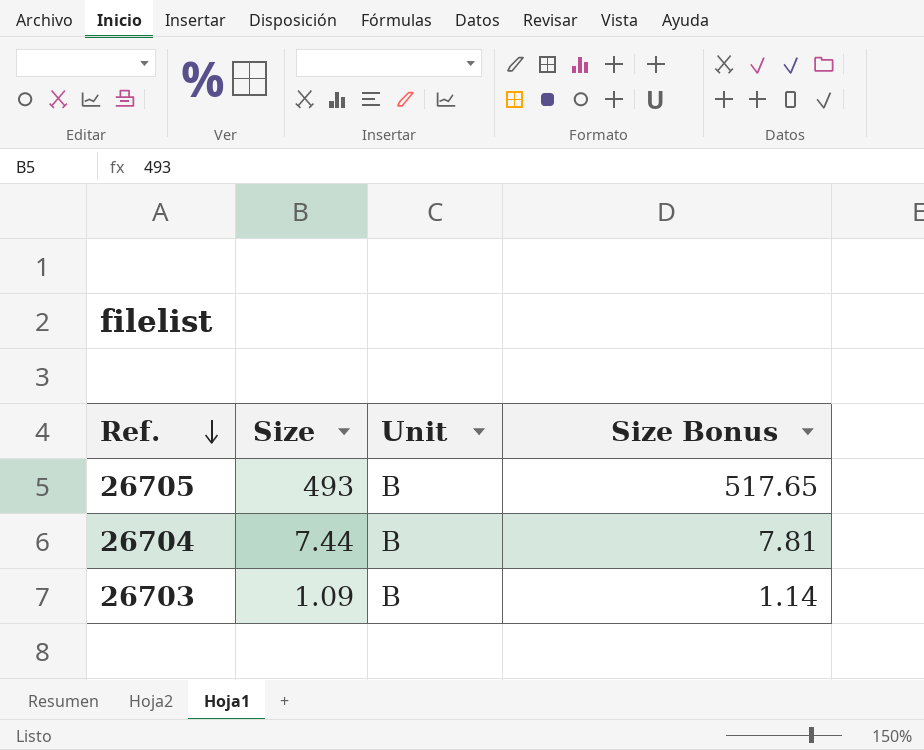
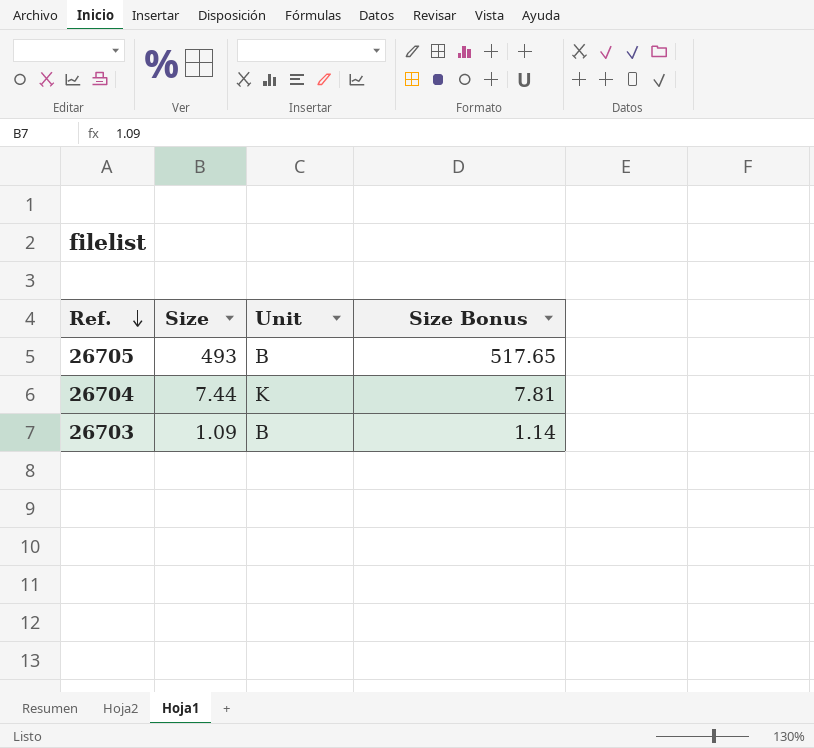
26704 | Unit: B -> K

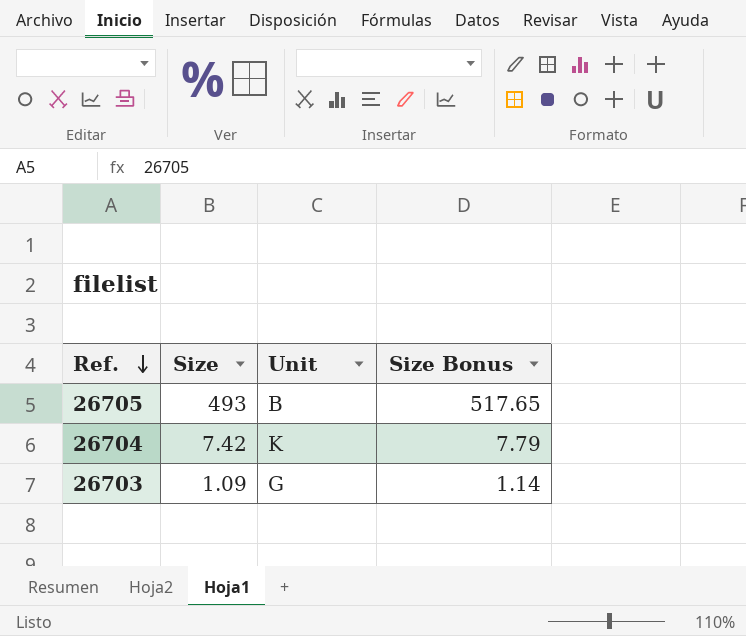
26704 | Size: 7.44 -> 7.42
26704 | Size Bonus: 7.81 -> 7.79
26703 | Unit: B -> G

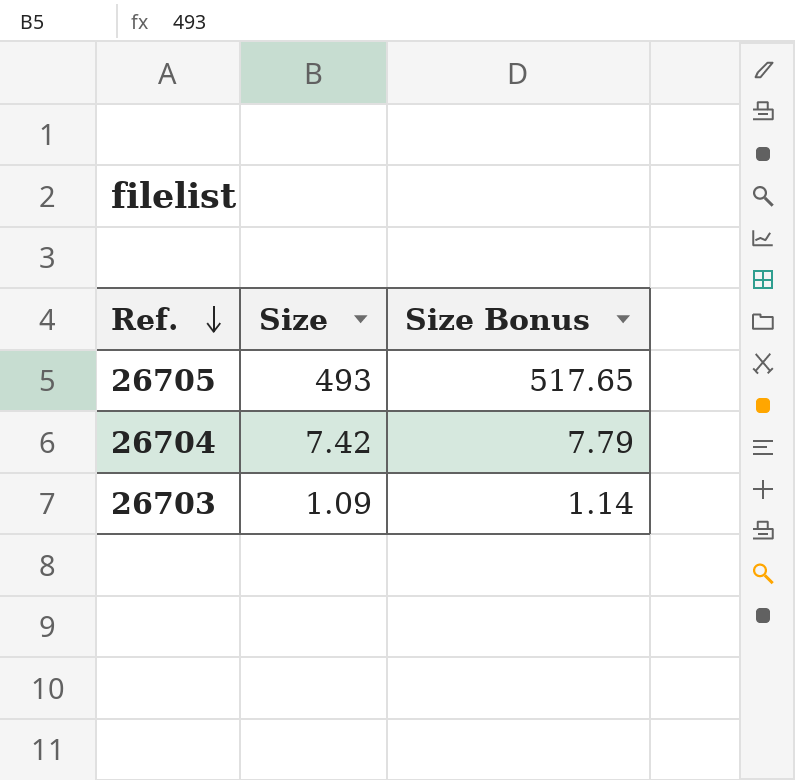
column Unit | position: 3 -> none

